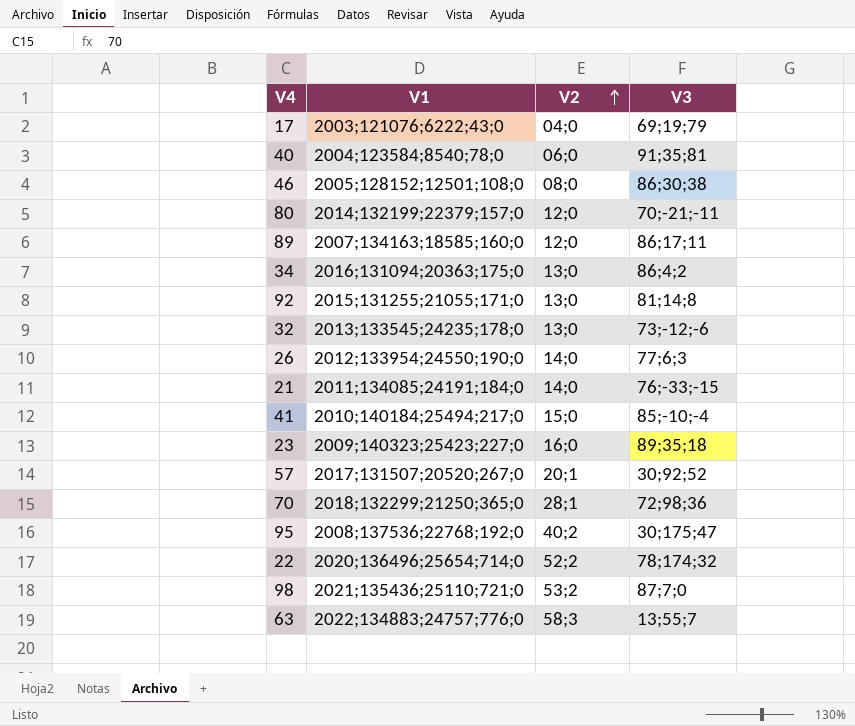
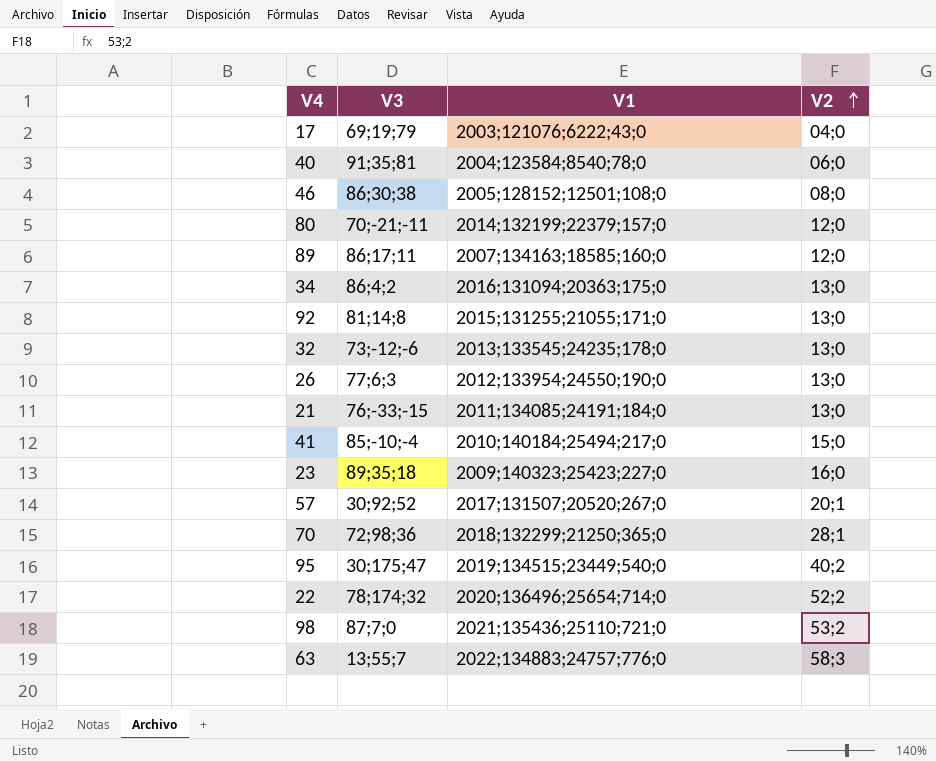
column V3 | position: 4 -> 2
26 | V2: 14;0 -> 13;0
21 | V2: 14;0 -> 13;0
95 | V1: 2008;137536;22768;192;0 -> 2019;134515;23449;540;0

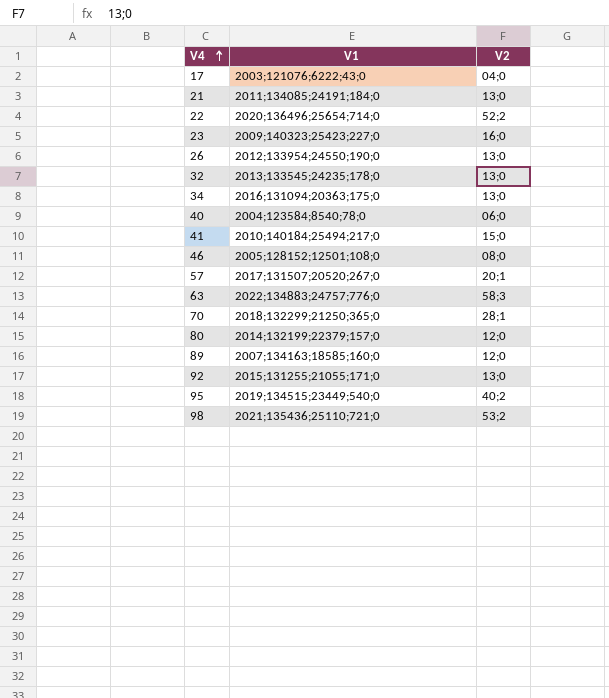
row order: V2 ascending -> V4 ascending
column V3 | position: 2 -> none

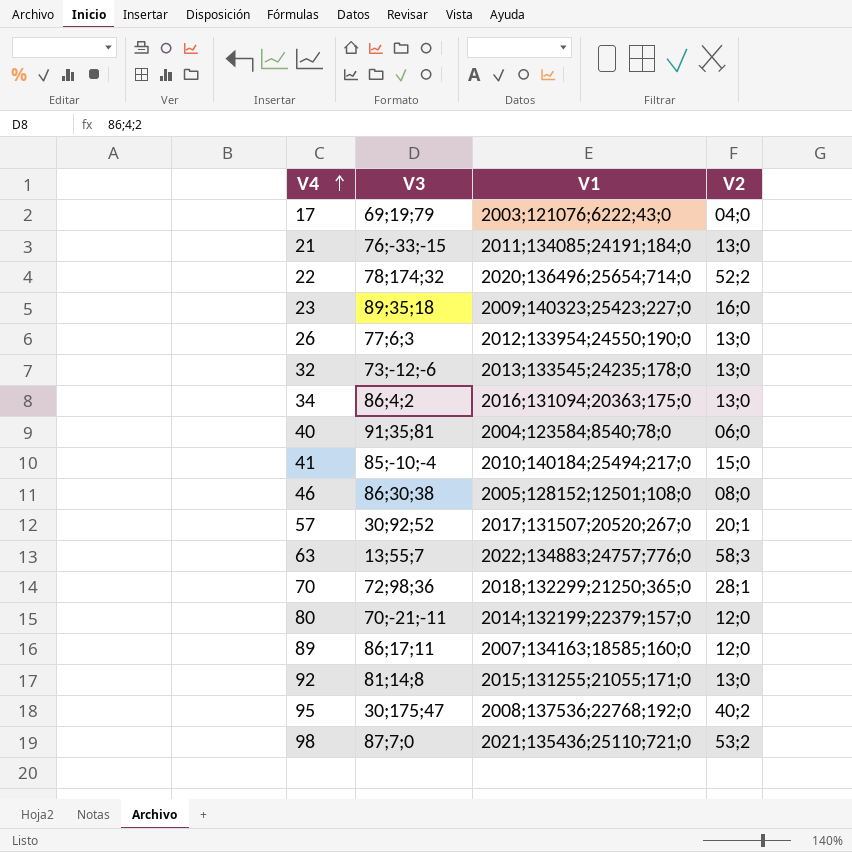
column V3 | position: none -> 2
95 | V1: 2019;134515;23449;540;0 -> 2008;137536;22768;192;0

